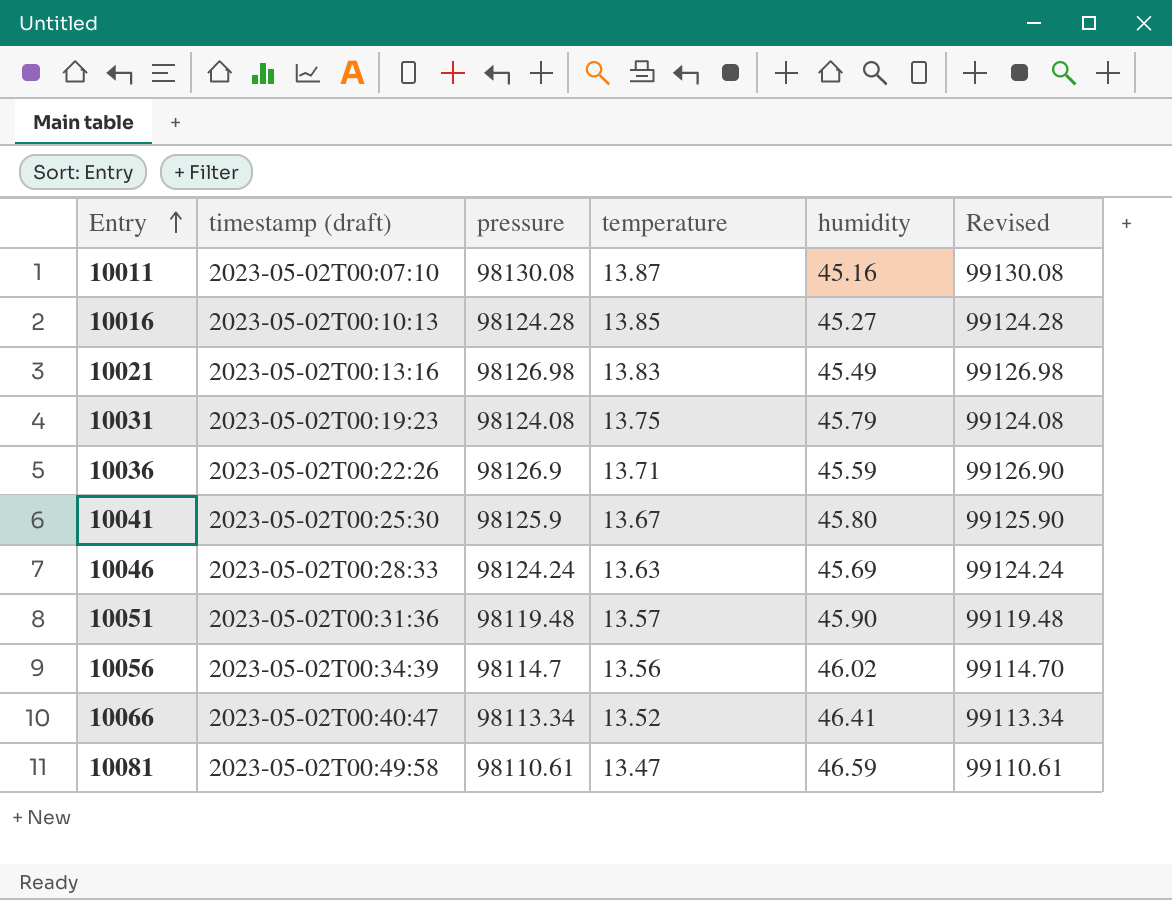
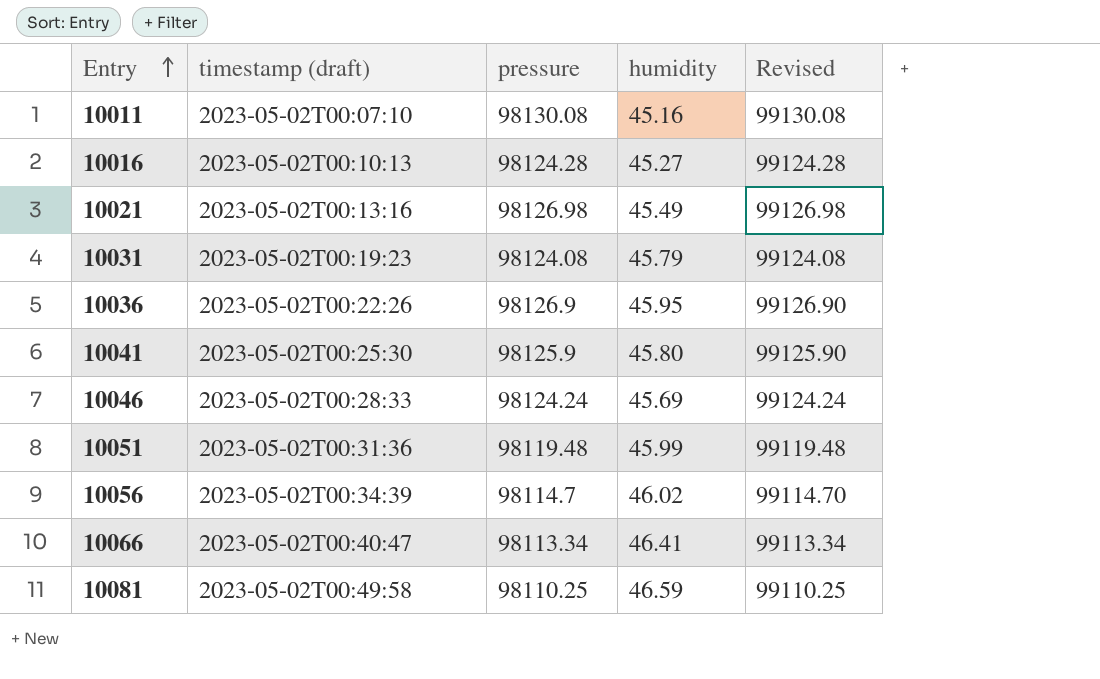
column temperature | position: 4 -> none
10036 | humidity: 45.59 -> 45.95
10051 | humidity: 45.90 -> 45.99
10081 | pressure: 98110.61 -> 98110.25
10081 | Revised: 99110.61 -> 99110.25

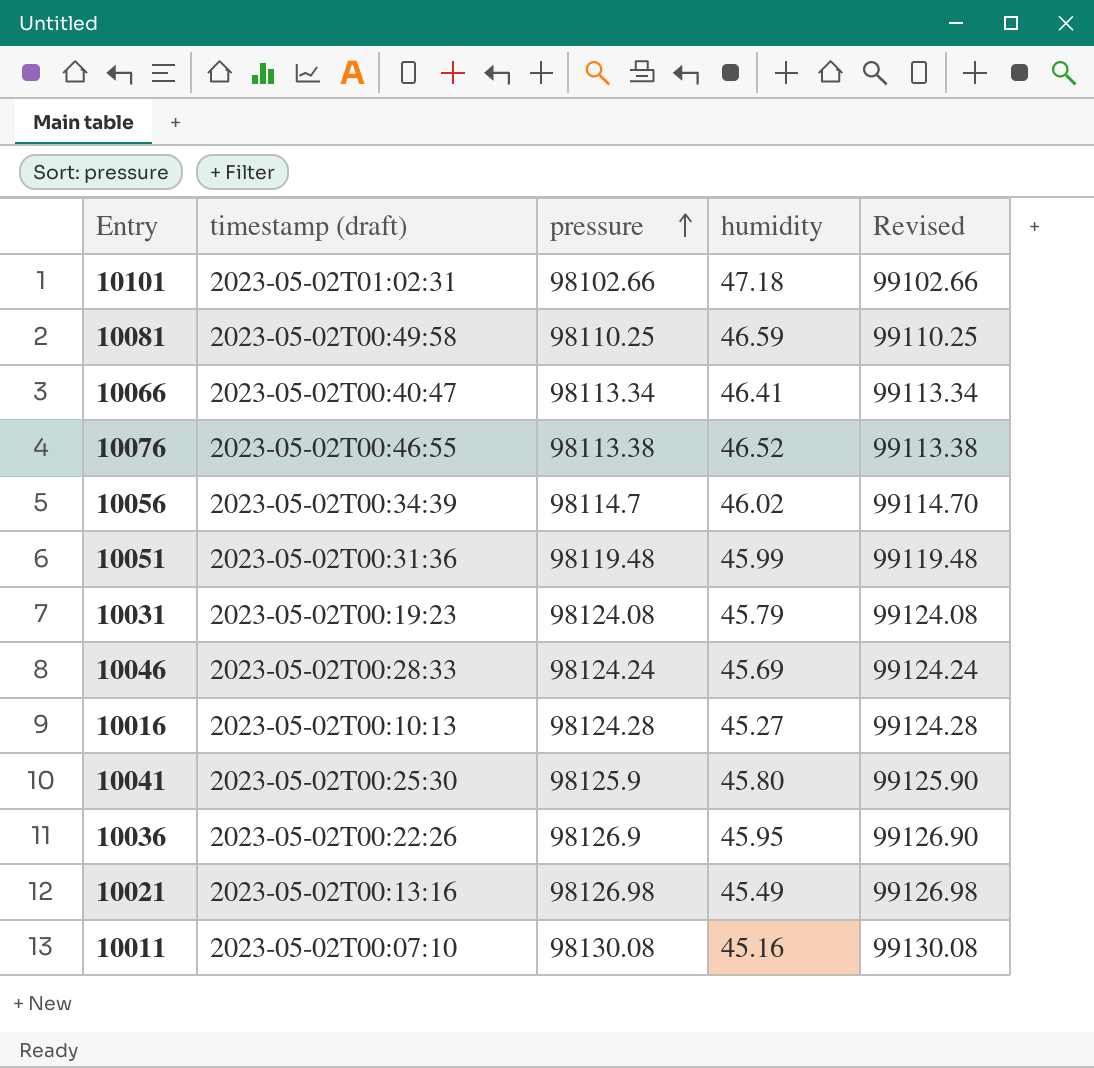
row order: Entry ascending -> pressure ascending
row 10101: none -> 2023-05-02T01:02:31 | 98102.66 | 47.18 | 99102.66
row 10076: none -> 2023-05-02T00:46:55 | 98113.38 | 46.52 | 99113.38

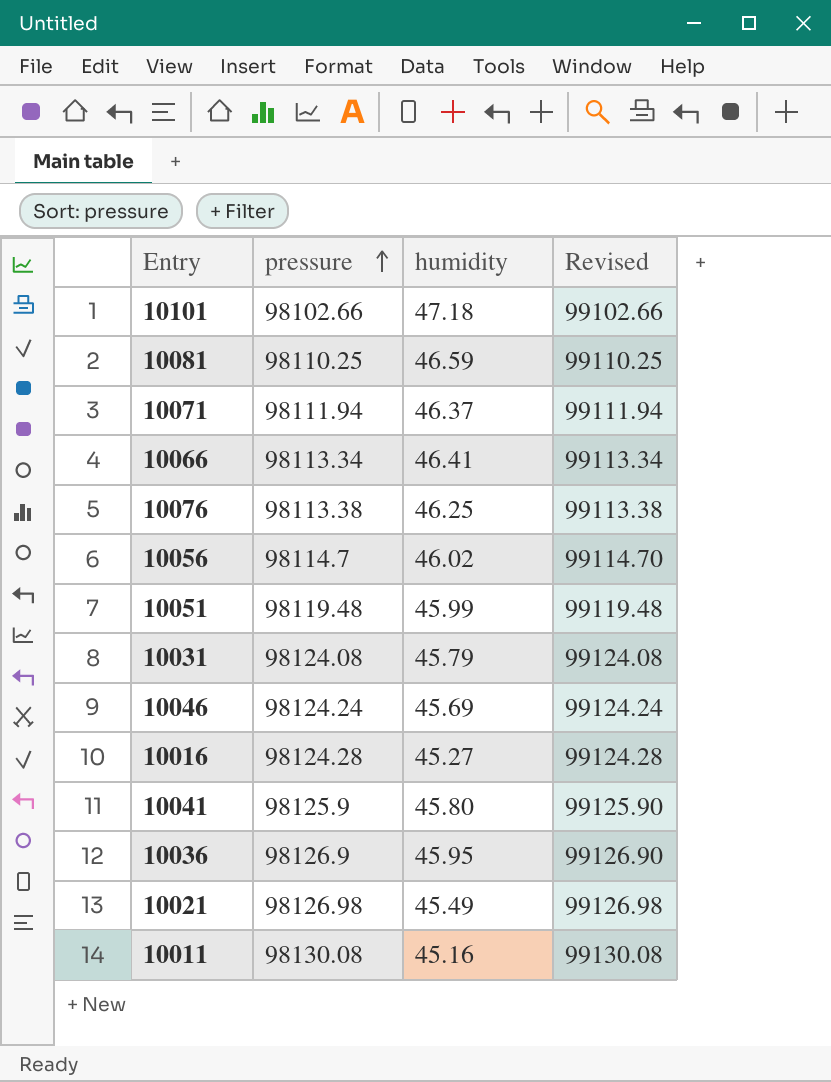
column timestamp (draft) | position: 2 -> none
row 10071: none -> 98111.94 | 46.37 | 99111.94
10076 | humidity: 46.52 -> 46.25

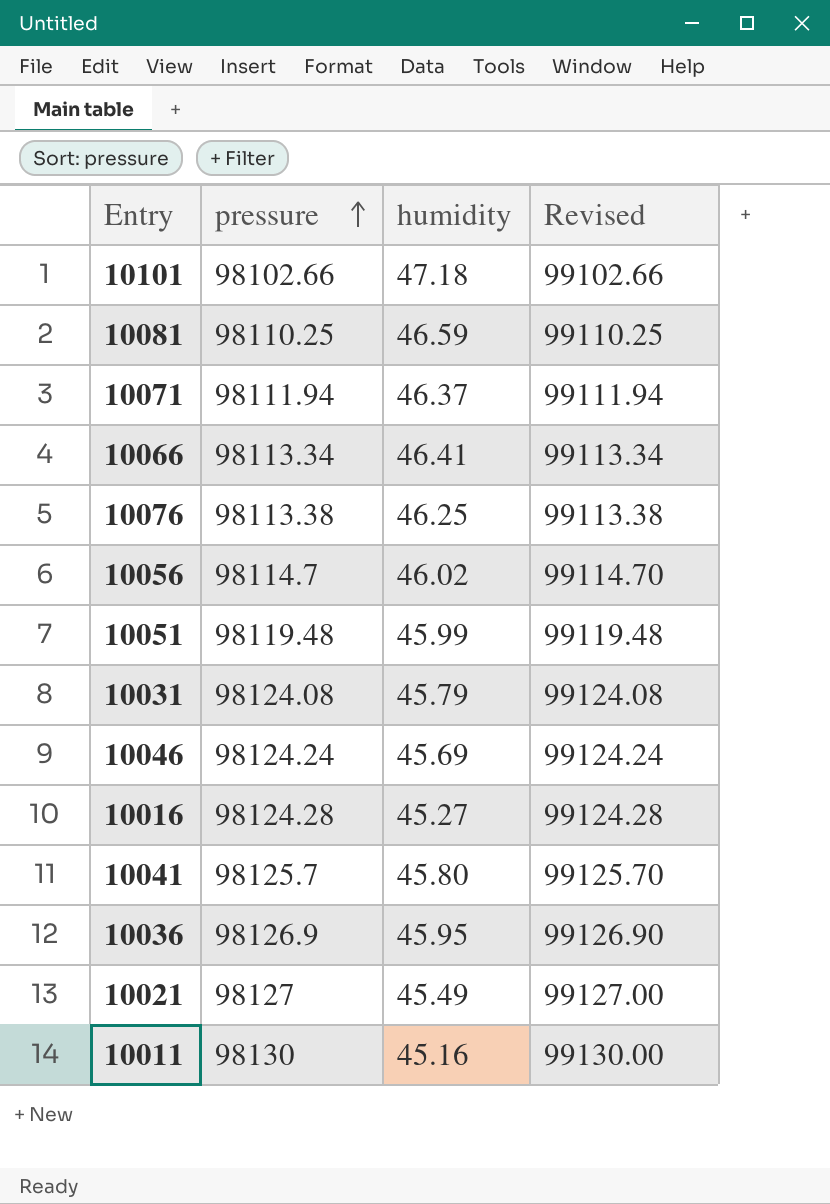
10041 | pressure: 98125.9 -> 98125.7
10041 | Revised: 99125.90 -> 99125.70
10021 | pressure: 98126.98 -> 98127
10021 | Revised: 99126.98 -> 99127.00
10011 | pressure: 98130.08 -> 98130
10011 | Revised: 99130.08 -> 99130.00

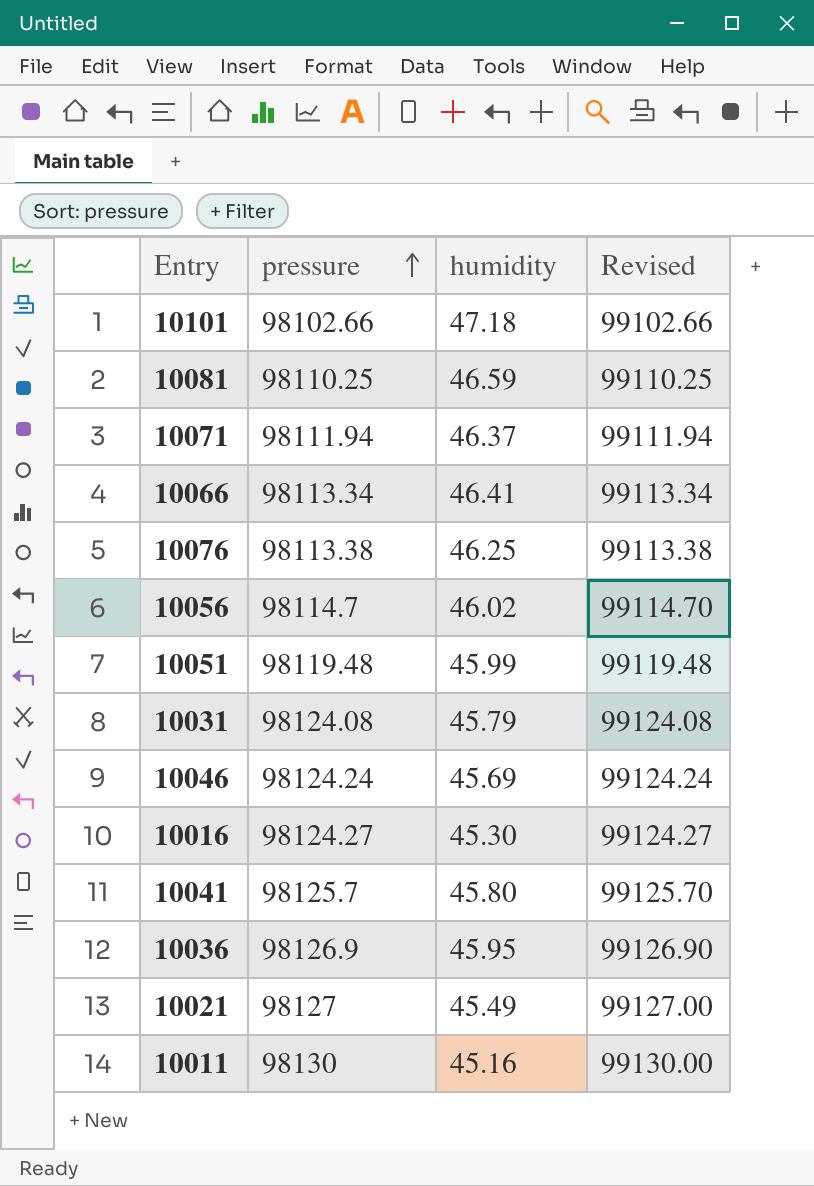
10016 | pressure: 98124.28 -> 98124.27
10016 | humidity: 45.27 -> 45.30
10016 | Revised: 99124.28 -> 99124.27

